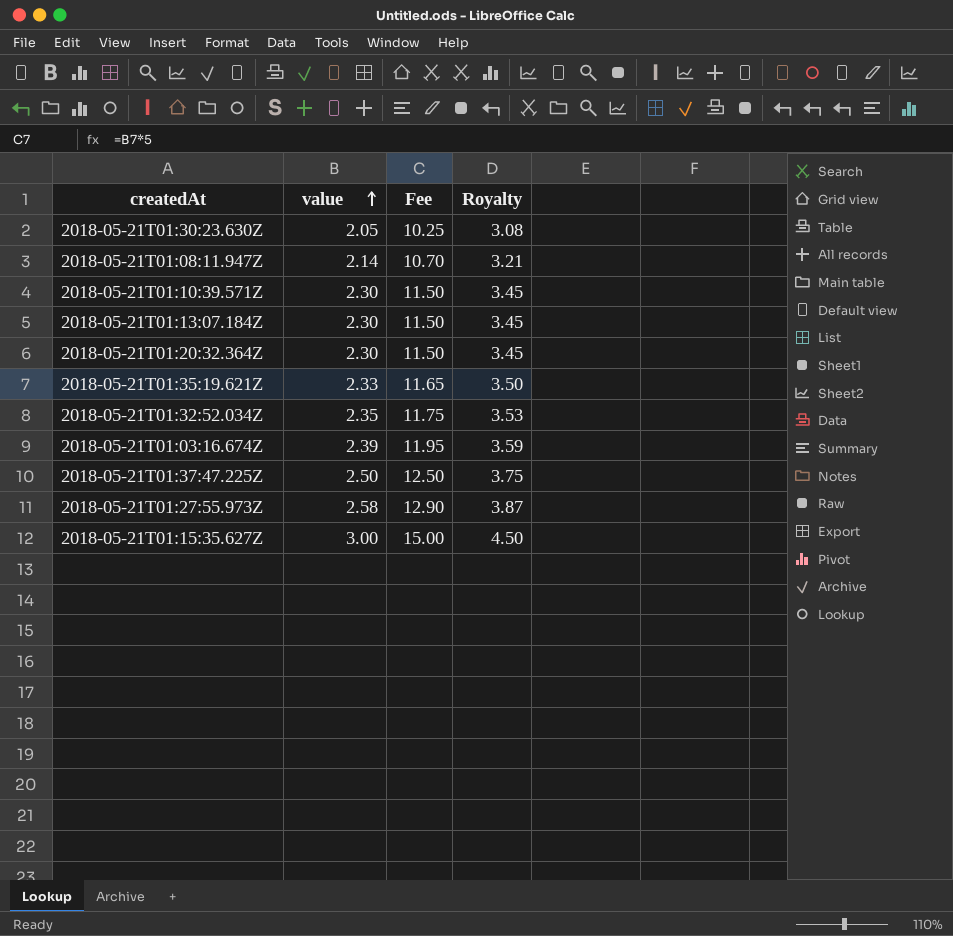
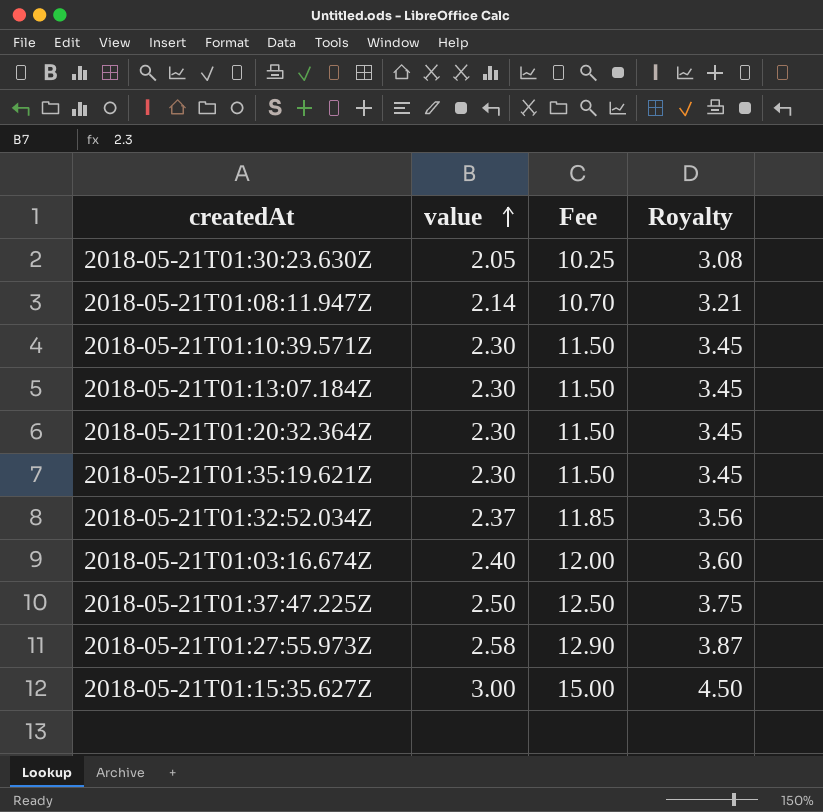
2018-05-21T01:35:19.621Z | value: 2.33 -> 2.30
2018-05-21T01:35:19.621Z | Fee: 11.65 -> 11.50
2018-05-21T01:35:19.621Z | Royalty: 3.50 -> 3.45
2018-05-21T01:32:52.034Z | value: 2.35 -> 2.37
2018-05-21T01:32:52.034Z | Fee: 11.75 -> 11.85
2018-05-21T01:32:52.034Z | Royalty: 3.53 -> 3.56
2018-05-21T01:03:16.674Z | value: 2.39 -> 2.40
2018-05-21T01:03:16.674Z | Fee: 11.95 -> 12.00
2018-05-21T01:03:16.674Z | Royalty: 3.59 -> 3.60

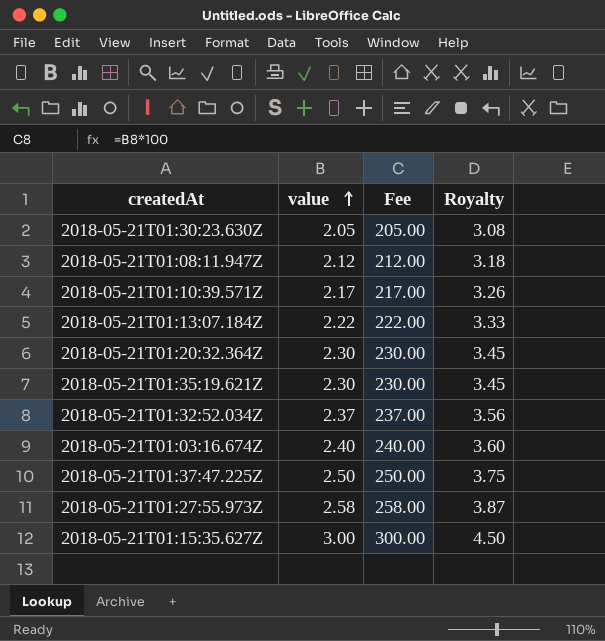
column Fee | formula: [value] * 5 -> [value] * 100
2018-05-21T01:08:11.947Z | value: 2.14 -> 2.12
2018-05-21T01:08:11.947Z | Royalty: 3.21 -> 3.18
2018-05-21T01:10:39.571Z | value: 2.30 -> 2.17
2018-05-21T01:10:39.571Z | Royalty: 3.45 -> 3.26
2018-05-21T01:13:07.184Z | value: 2.30 -> 2.22
2018-05-21T01:13:07.184Z | Royalty: 3.45 -> 3.33

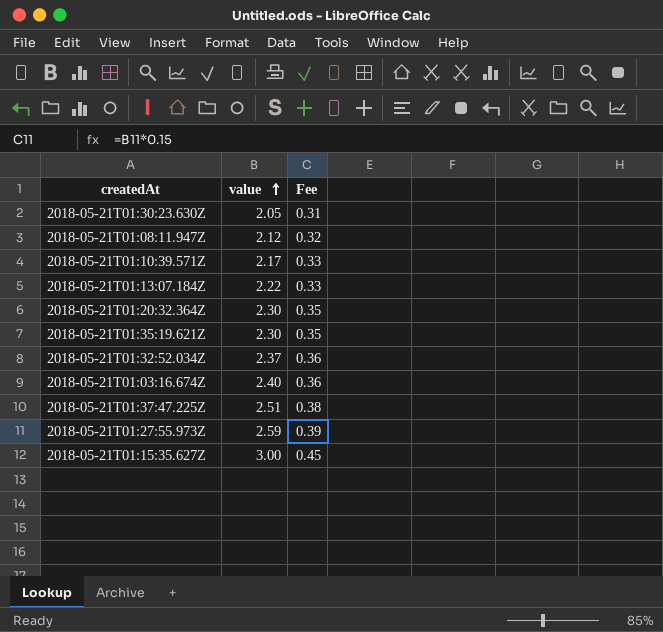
column Royalty | formula: [value] * 1.5 -> none
column Fee | formula: [value] * 100 -> [value] * 0.15
2018-05-21T01:37:47.225Z | value: 2.50 -> 2.51
2018-05-21T01:27:55.973Z | value: 2.58 -> 2.59

